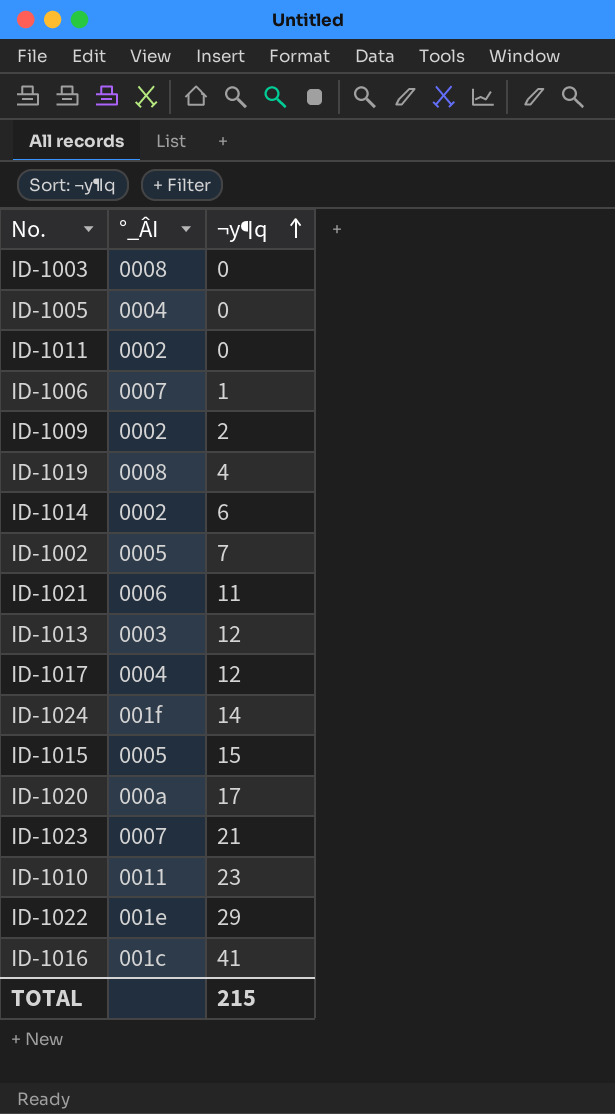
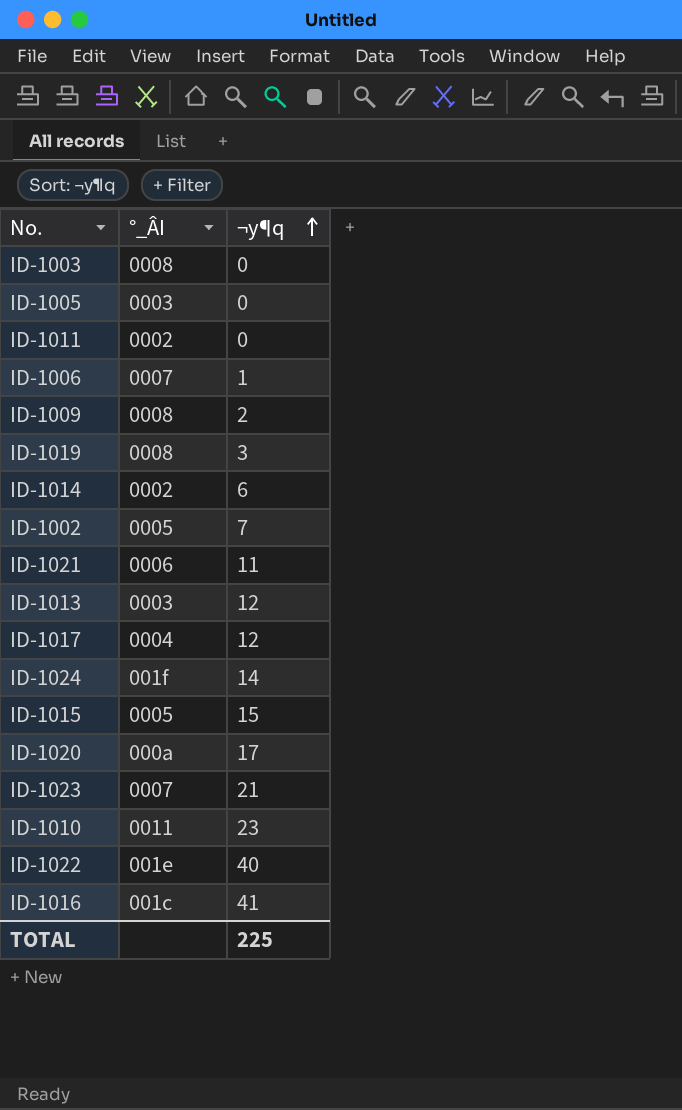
ID-1005 | °_ÂI: 0004 -> 0003
ID-1009 | °_ÂI: 0002 -> 0008
ID-1019 | ¬y¶q: 4 -> 3
ID-1022 | ¬y¶q: 29 -> 40
TOTAL | ¬y¶q: 215 -> 225

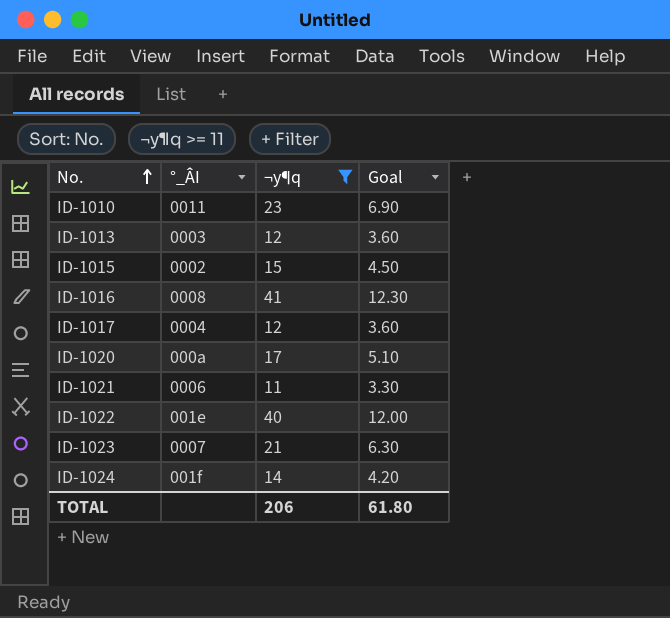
filter: none -> ¬y¶q >= 11
row order: ¬y¶q ascending -> No. ascending
column Goal | formula: none -> [¬y¶q] * 0.3
ID-1015 | °_ÂI: 0005 -> 0002
ID-1016 | °_ÂI: 001c -> 0008
TOTAL | ¬y¶q: 225 -> 206

